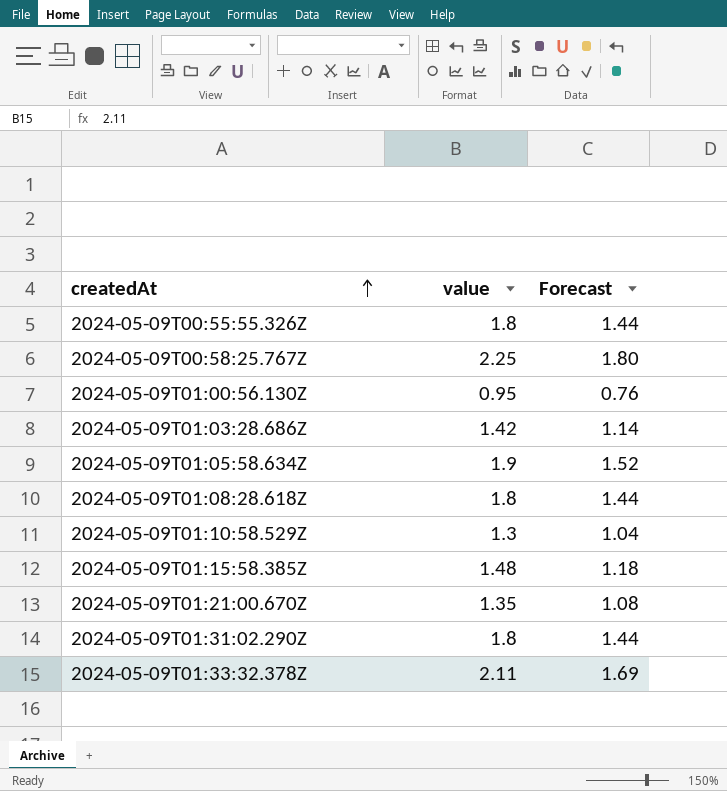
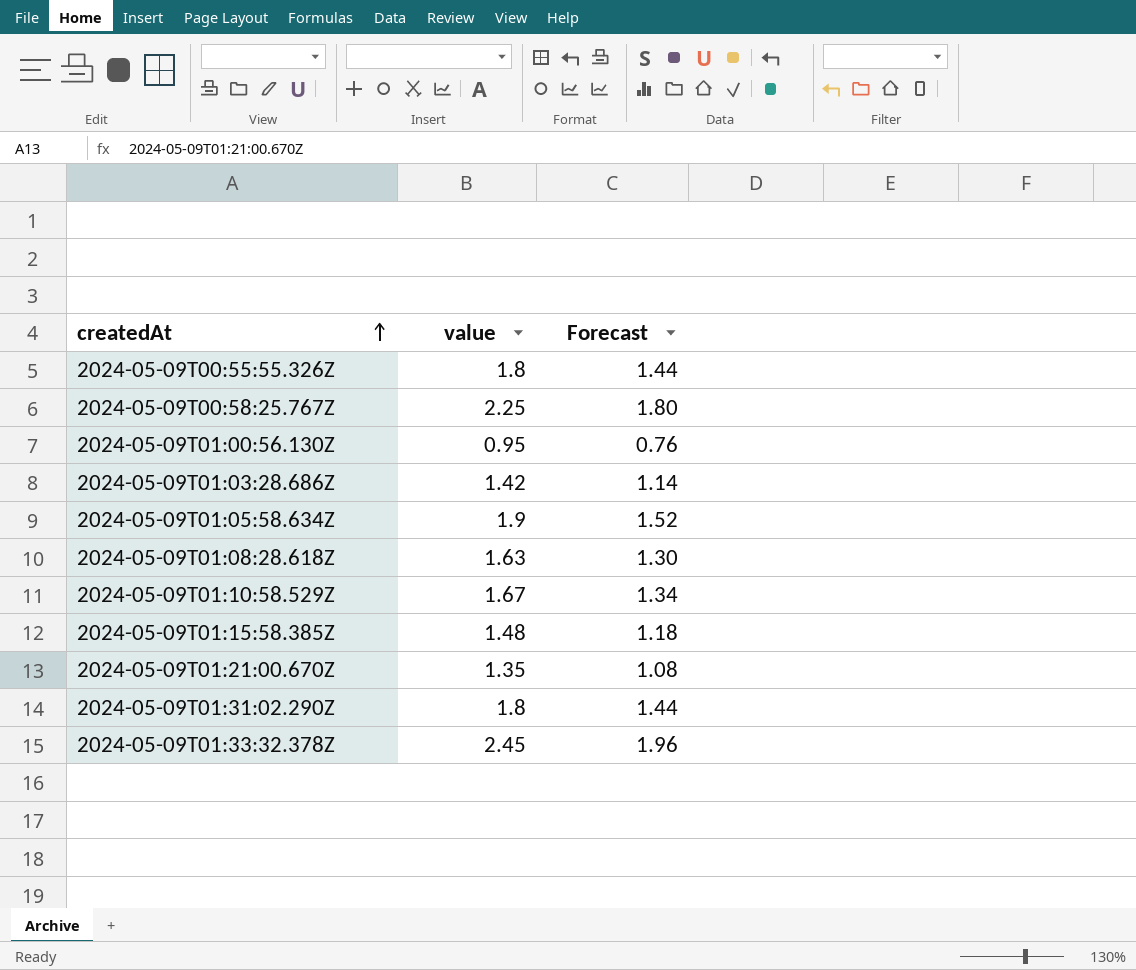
2024-05-09T01:08:28.618Z | value: 1.8 -> 1.63
2024-05-09T01:08:28.618Z | Forecast: 1.44 -> 1.30
2024-05-09T01:10:58.529Z | value: 1.3 -> 1.67
2024-05-09T01:10:58.529Z | Forecast: 1.04 -> 1.34
2024-05-09T01:33:32.378Z | value: 2.11 -> 2.45
2024-05-09T01:33:32.378Z | Forecast: 1.69 -> 1.96

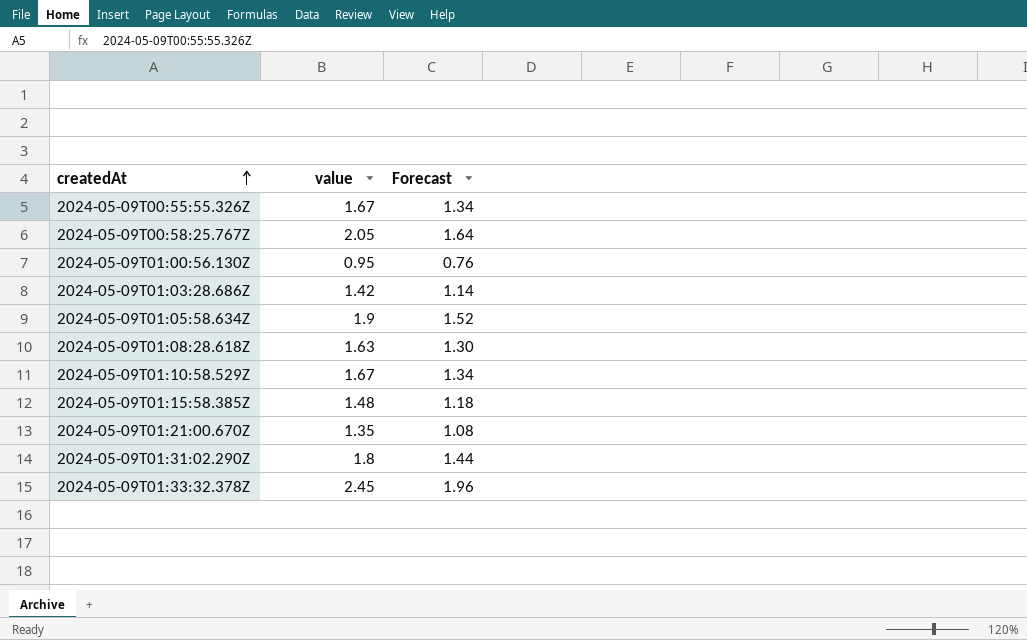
2024-05-09T00:55:55.326Z | value: 1.8 -> 1.67
2024-05-09T00:55:55.326Z | Forecast: 1.44 -> 1.34
2024-05-09T00:58:25.767Z | value: 2.25 -> 2.05
2024-05-09T00:58:25.767Z | Forecast: 1.80 -> 1.64

